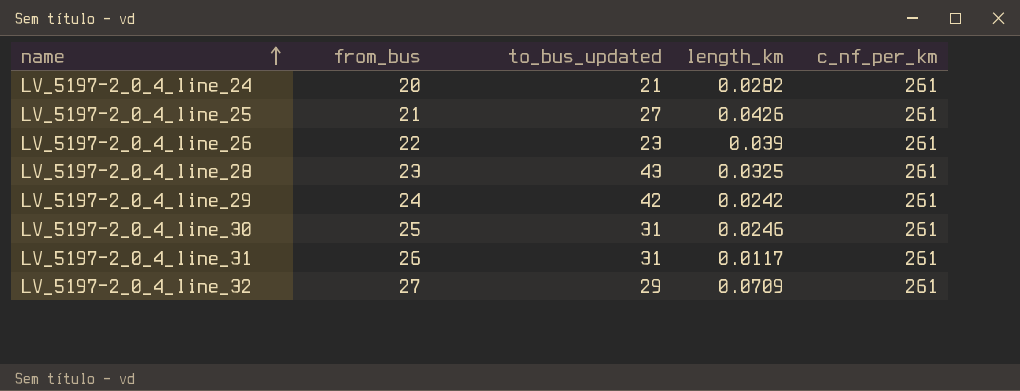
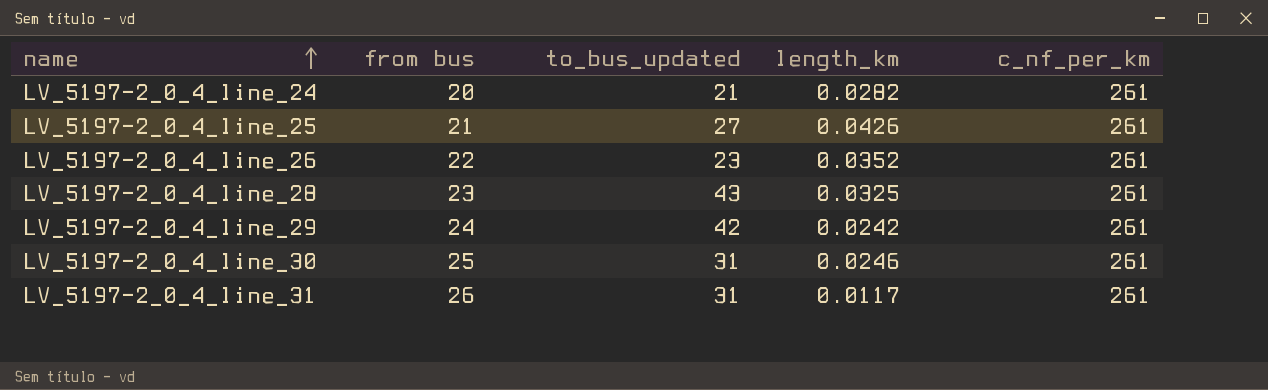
column name: from_bus -> from bus
row LV_5197-2_0_4_line_32: 27 | 29 | 0.0709 | 261 -> none
LV_5197-2_0_4_line_26 | length_km: 0.039 -> 0.0352

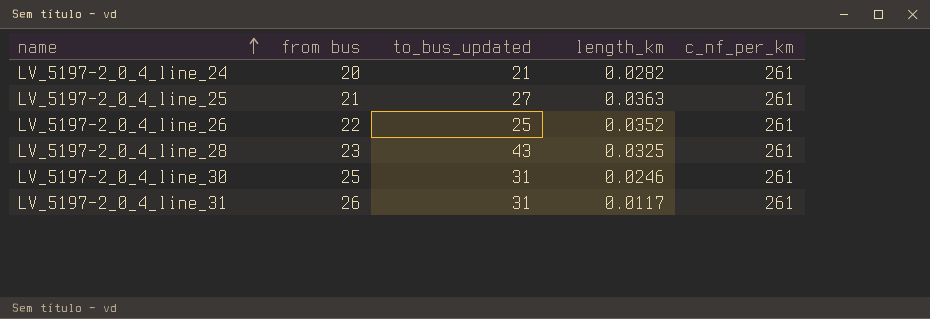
row LV_5197-2_0_4_line_29: 24 | 42 | 0.0242 | 261 -> none
LV_5197-2_0_4_line_25 | length_km: 0.0426 -> 0.0363
LV_5197-2_0_4_line_26 | to_bus_updated: 23 -> 25

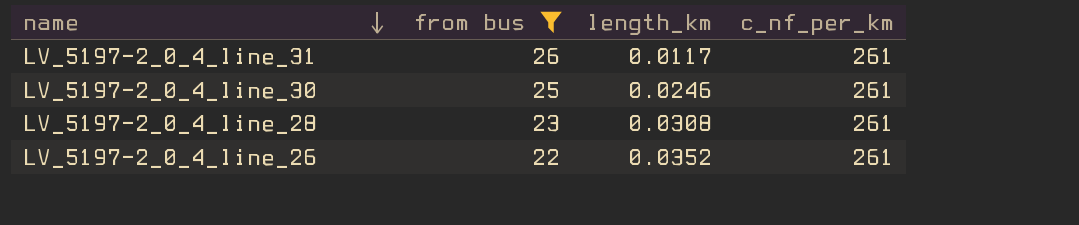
filter: none -> from bus >= 22
row order: name ascending -> name descending
column to_bus_updated | position: 3 -> none
LV_5197-2_0_4_line_28 | length_km: 0.0325 -> 0.0308

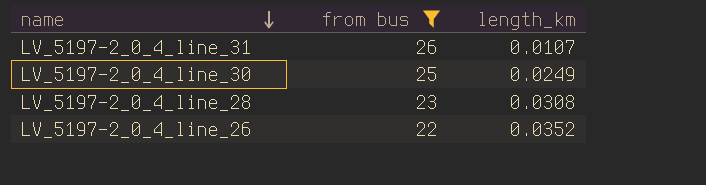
column c_nf_per_km | position: 4 -> none
LV_5197-2_0_4_line_31 | length_km: 0.0117 -> 0.0107
LV_5197-2_0_4_line_30 | length_km: 0.0246 -> 0.0249

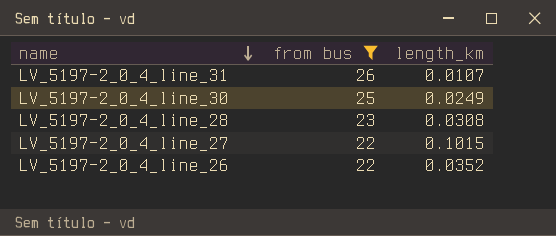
row LV_5197-2_0_4_line_27: none -> 22 | 0.1015

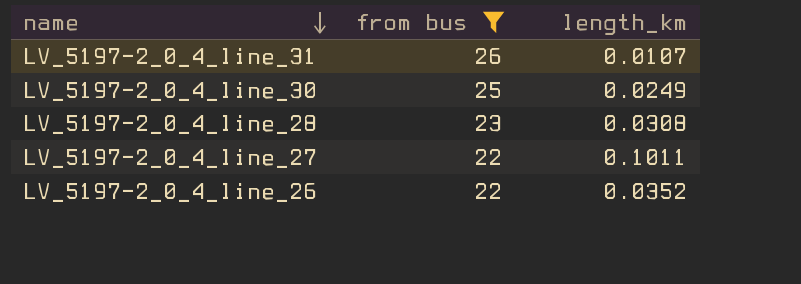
LV_5197-2_0_4_line_27 | length_km: 0.1015 -> 0.1011

